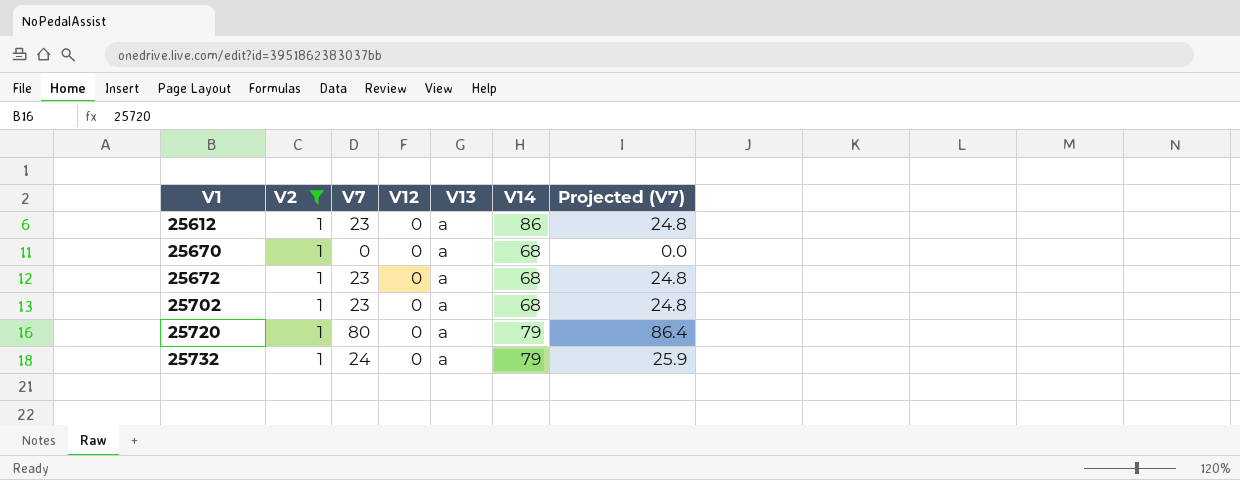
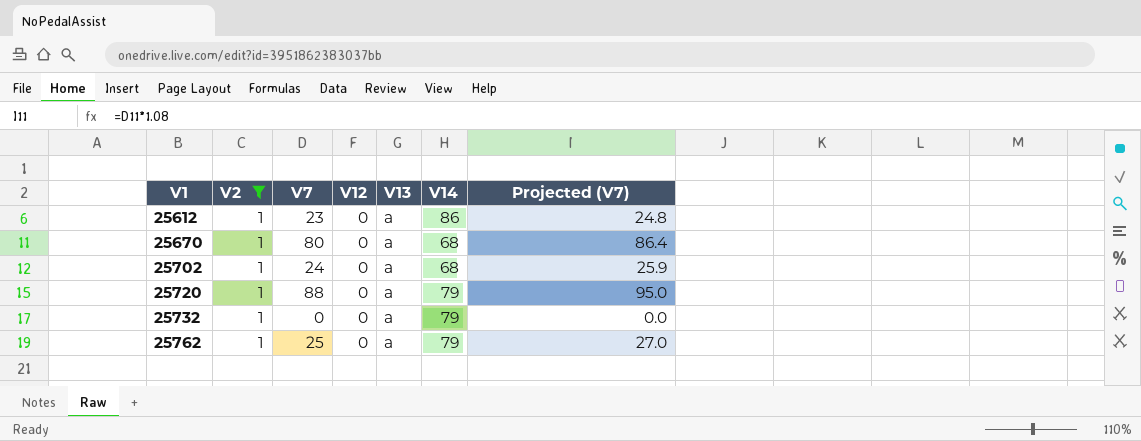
row 25672: 1 | 23 | 0 | a | 68 | 24.8 -> none
25670 | V7: 0 -> 80
25670 | Projected (V7): 0.0 -> 86.4
25702 | V7: 23 -> 24
25702 | Projected (V7): 24.8 -> 25.9
25720 | V7: 80 -> 88
25720 | Projected (V7): 86.4 -> 95.0
25732 | V7: 24 -> 0
25732 | Projected (V7): 25.9 -> 0.0
row 25762: none -> 1 | 25 | 0 | a | 79 | 27.0

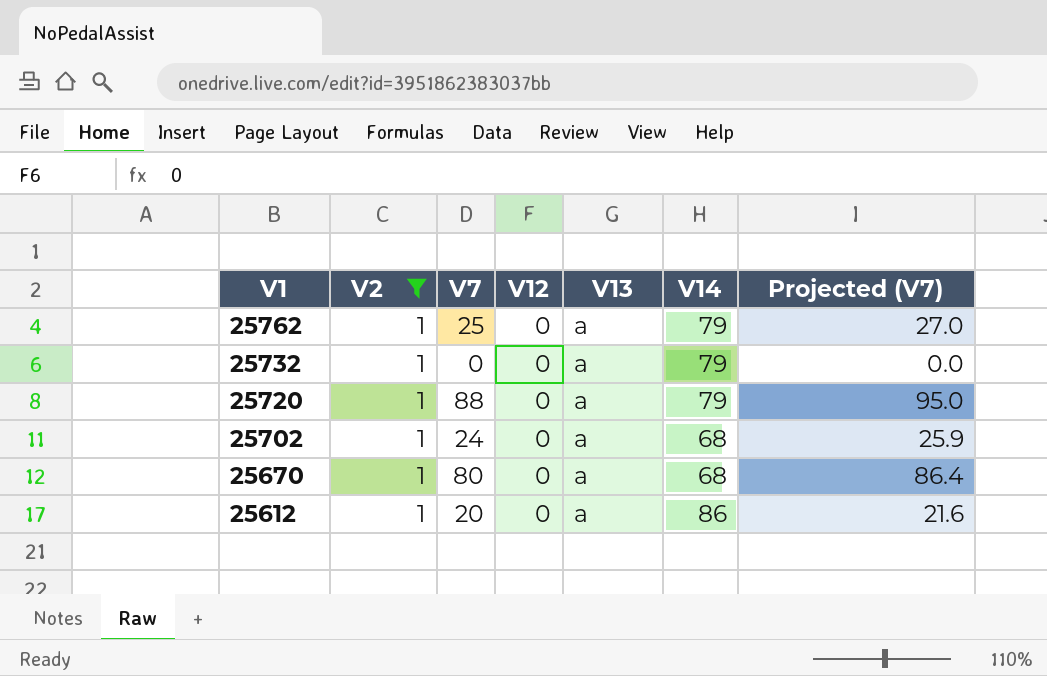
row order: V1 ascending -> V1 descending
25612 | V7: 23 -> 20
25612 | Projected (V7): 24.8 -> 21.6

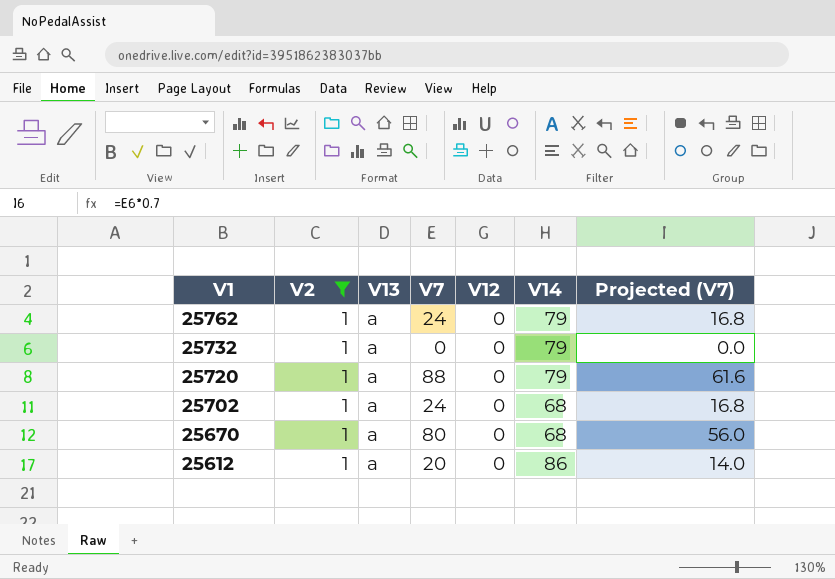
column V13 | position: 5 -> 3
column Projected (V7) | formula: [V7] * 1.08 -> [V7] * 0.7
25762 | V7: 25 -> 24

